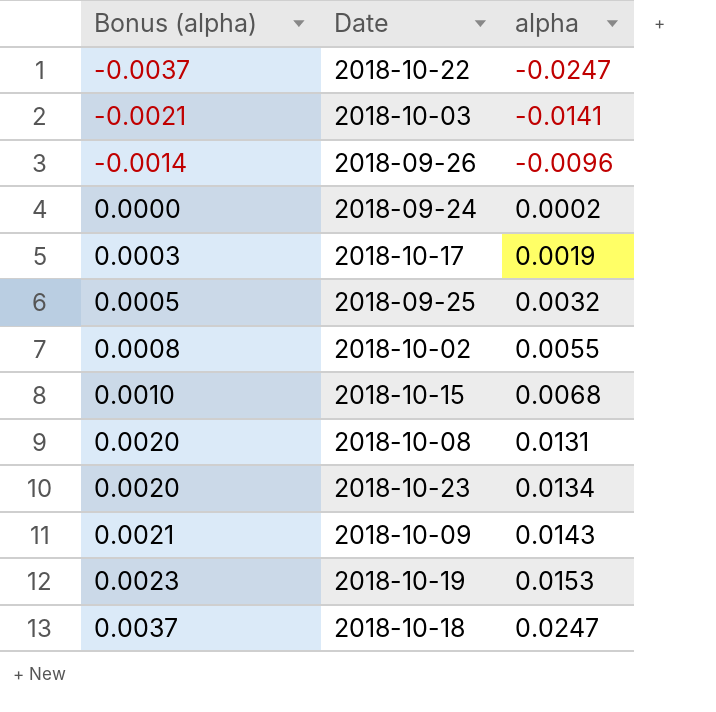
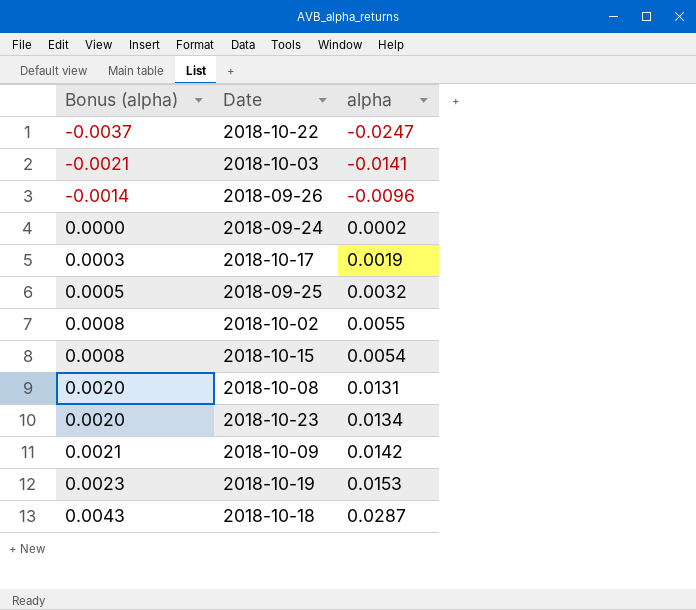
2018-10-15 | Bonus (alpha): 0.0010 -> 0.0008
2018-10-15 | alpha: 0.0068 -> 0.0054
2018-10-09 | alpha: 0.0143 -> 0.0142
2018-10-18 | Bonus (alpha): 0.0037 -> 0.0043
2018-10-18 | alpha: 0.0247 -> 0.0287

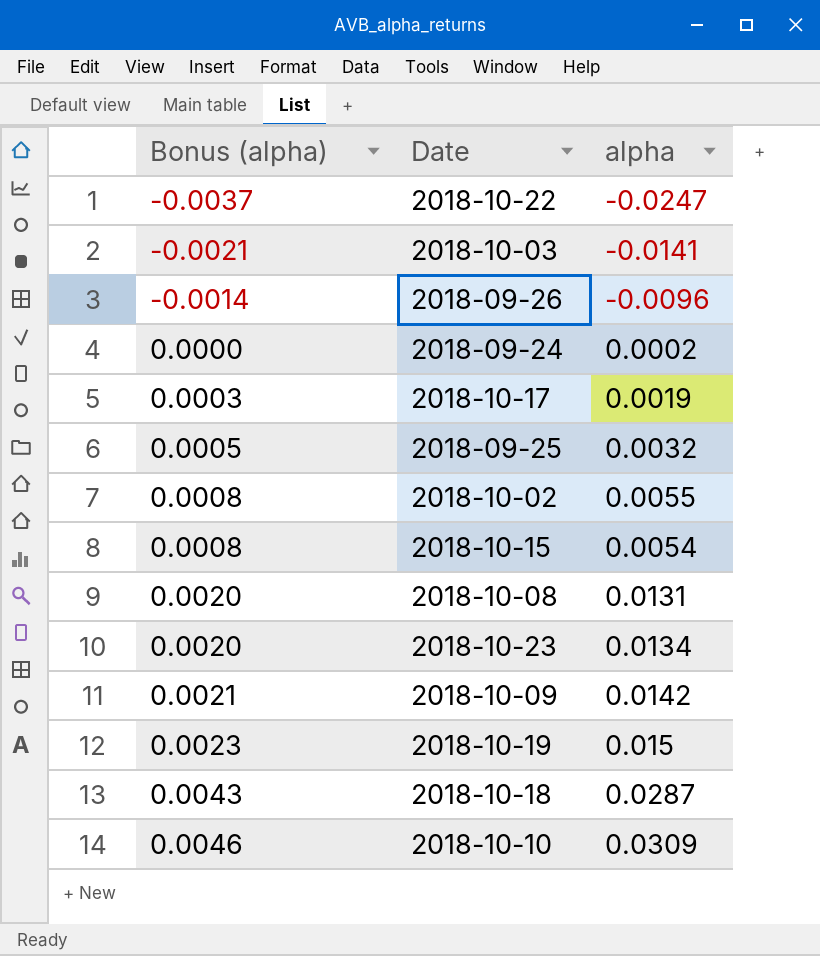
2018-10-19 | alpha: 0.0153 -> 0.015
row 2018-10-10: none -> 0.0046 | 0.0309

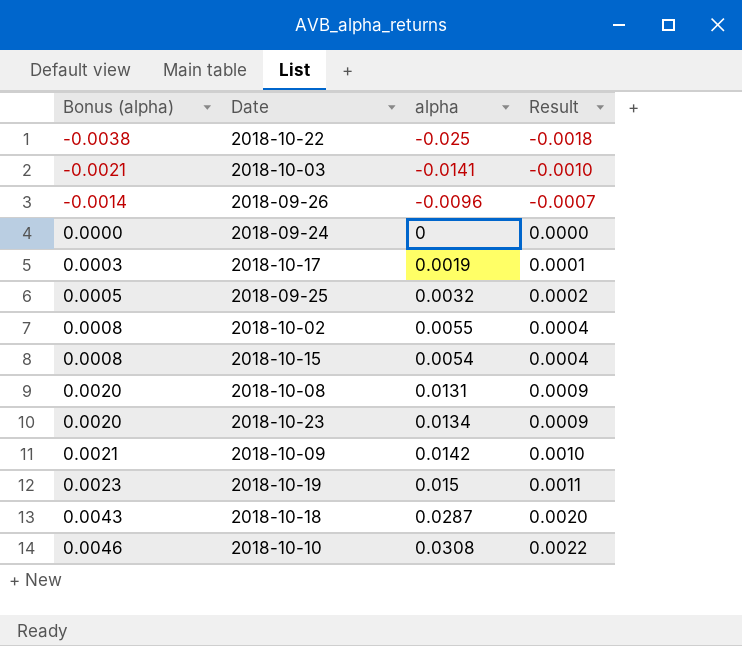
column Result | formula: none -> [alpha] * 0.07
2018-10-22 | Bonus (alpha): -0.0037 -> -0.0038
2018-10-22 | alpha: -0.0247 -> -0.025
2018-09-24 | alpha: 0.0002 -> 0
2018-10-10 | alpha: 0.0309 -> 0.0308

